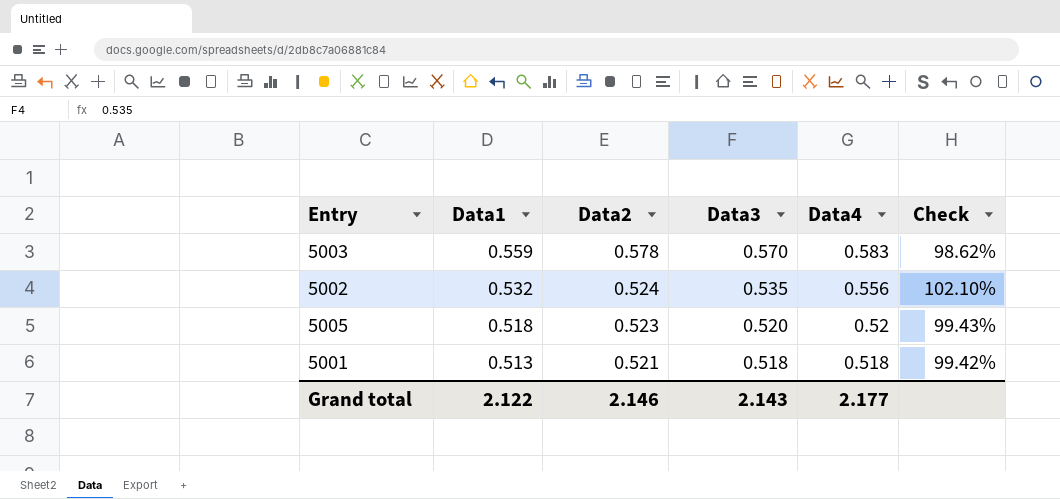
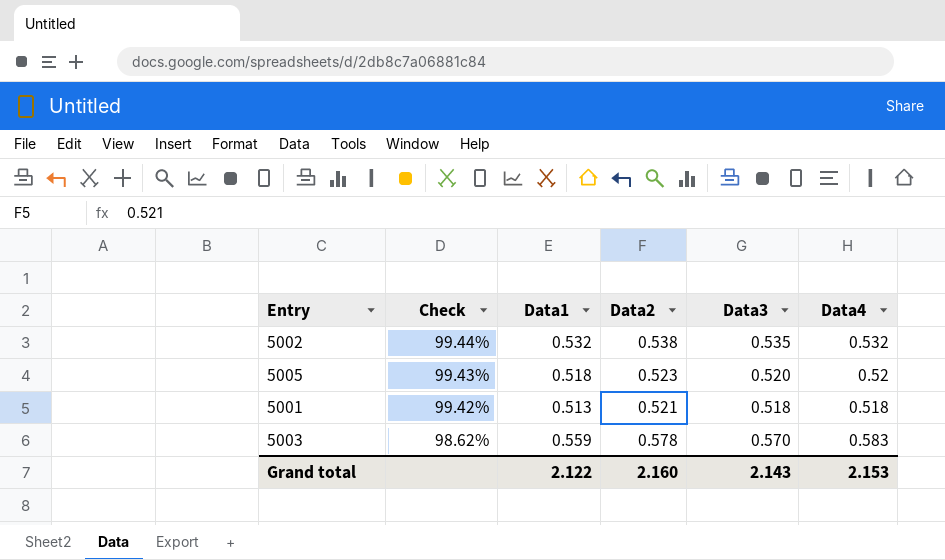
row order: Data1 descending -> Check descending
column Check | position: 6 -> 2
5002 | Check: 102.10% -> 99.44%
5002 | Data2: 0.524 -> 0.538
5002 | Data4: 0.556 -> 0.532
Grand total | Data2: 2.146 -> 2.160
Grand total | Data4: 2.177 -> 2.153

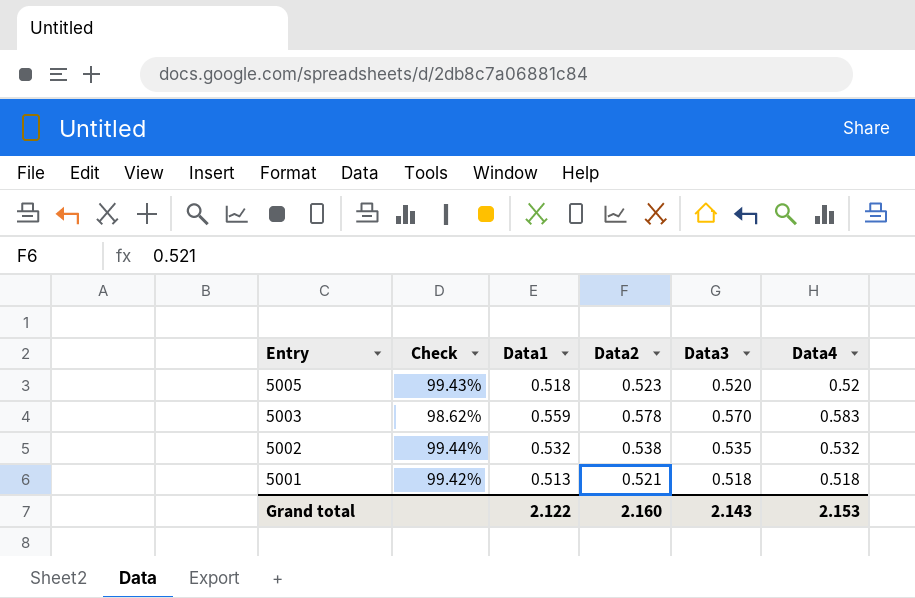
row order: Check descending -> Entry descending

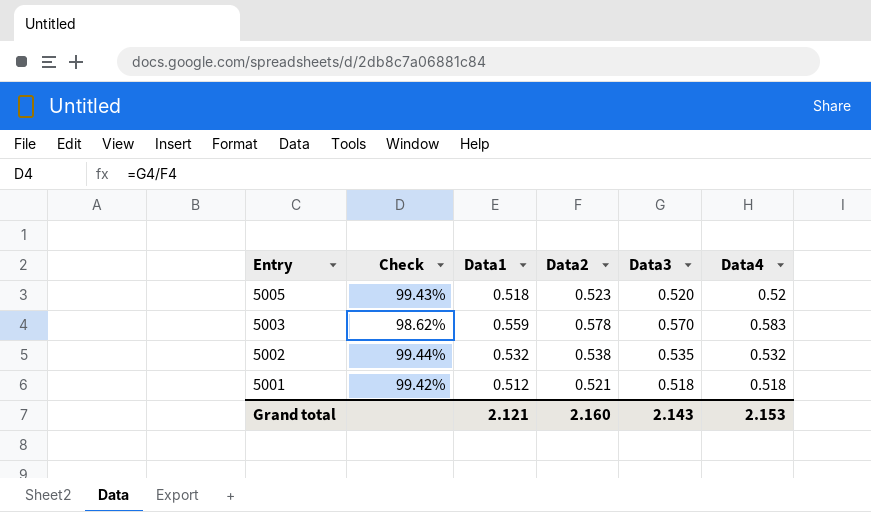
5001 | Data1: 0.513 -> 0.512
Grand total | Data1: 2.122 -> 2.121

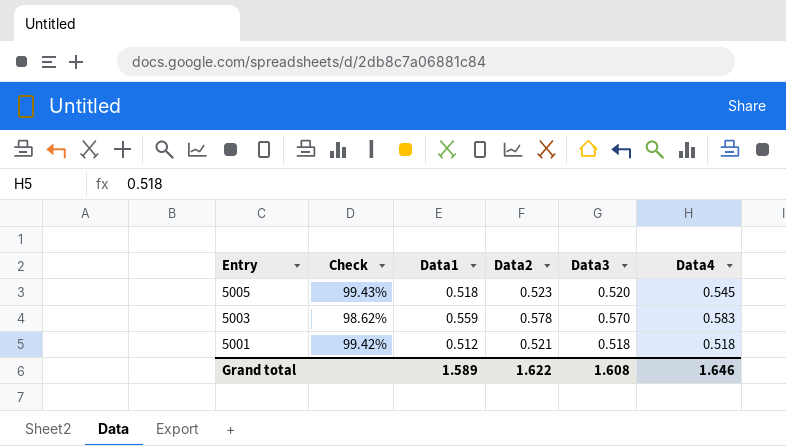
row 5002: 99.44% | 0.532 | 0.538 | 0.535 | 0.532 -> none
5005 | Data4: 0.52 -> 0.545
Grand total | Data1: 2.121 -> 1.589
Grand total | Data2: 2.160 -> 1.622
Grand total | Data3: 2.143 -> 1.608
Grand total | Data4: 2.153 -> 1.646

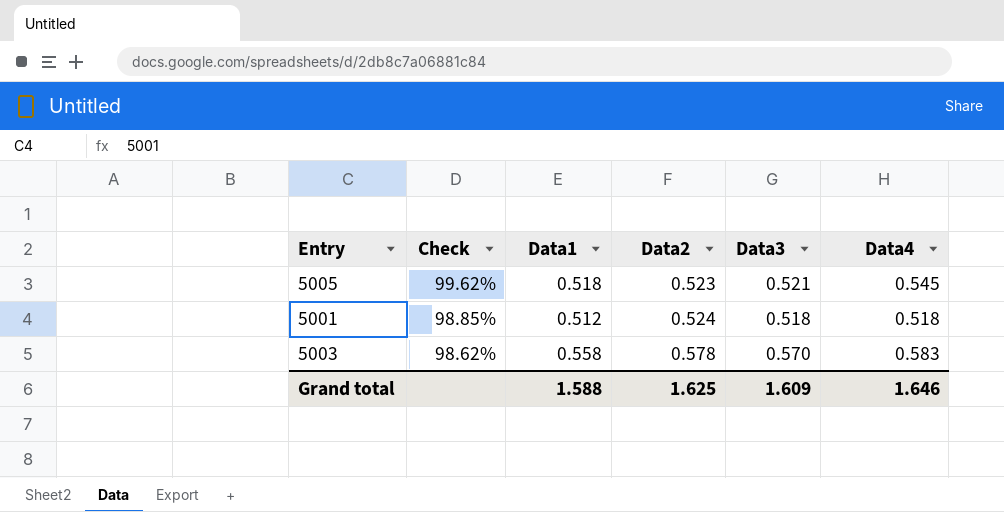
row order: Entry descending -> Check descending
5005 | Check: 99.43% -> 99.62%
5005 | Data3: 0.520 -> 0.521
5001 | Check: 99.42% -> 98.85%
5001 | Data2: 0.521 -> 0.524
5003 | Data1: 0.559 -> 0.558
Grand total | Data1: 1.589 -> 1.588
Grand total | Data2: 1.622 -> 1.625
Grand total | Data3: 1.608 -> 1.609

